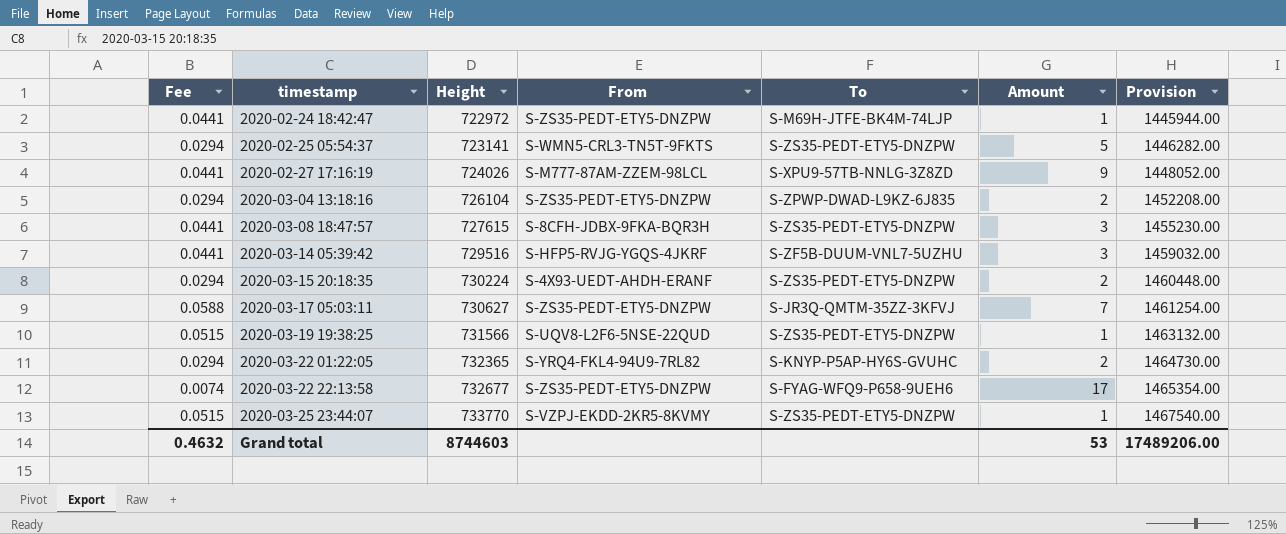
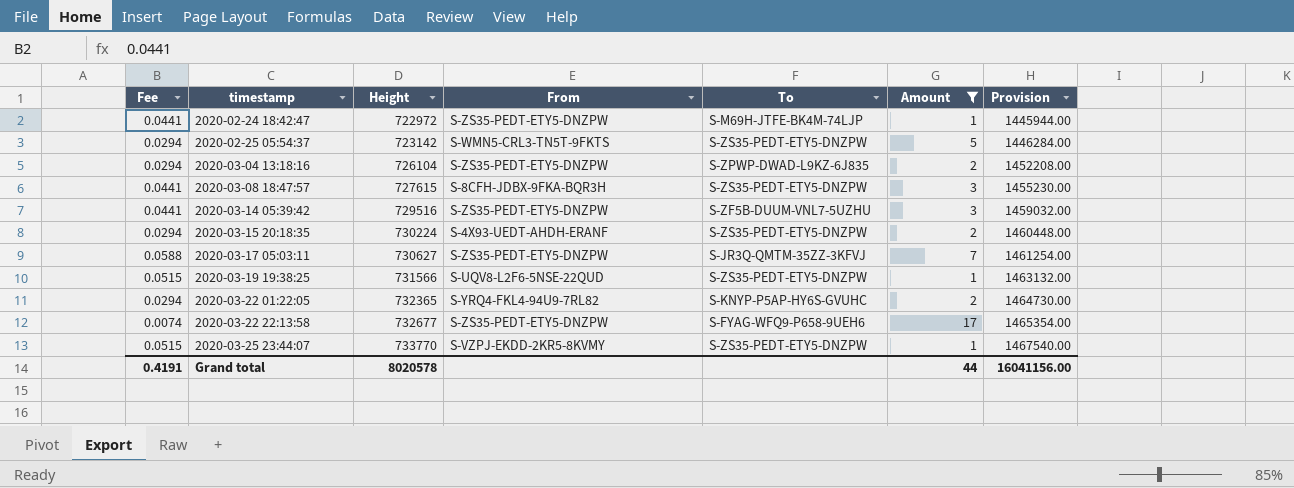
filter: none -> Amount != 9
2020-02-25 05:54:37 | Height: 723141 -> 723142
2020-02-25 05:54:37 | Provision: 1446282.00 -> 1446284.00
2020-03-14 05:39:42 | From: S-HFP5-RVJG-YGQS-4JKRF -> S-ZS35-PEDT-ETY5-DNZPW
Grand total | Fee: 0.4632 -> 0.4191
Grand total | Height: 8744603 -> 8020578
Grand total | Amount: 53 -> 44
Grand total | Provision: 17489206.00 -> 16041156.00

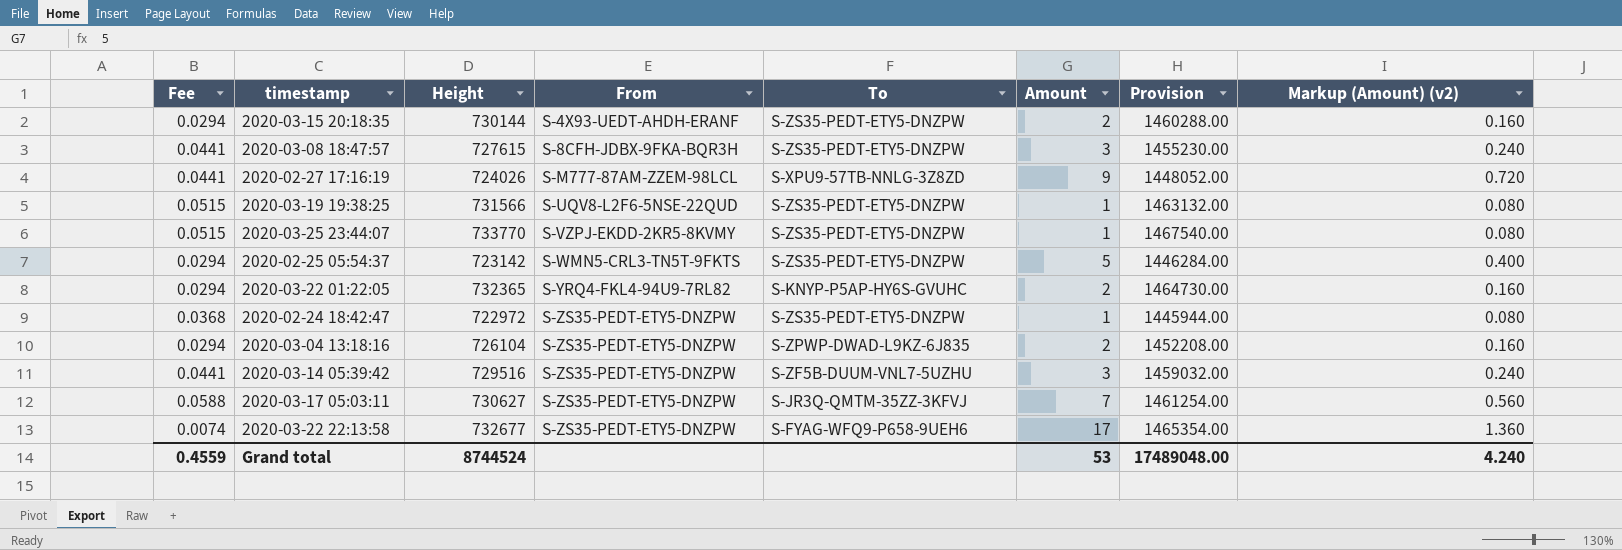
filter: Amount != 9 -> none
row order: timestamp ascending -> From ascending
column Markup (Amount) (v2) | formula: none -> [Amount] * 0.08
2020-03-15 20:18:35 | Height: 730224 -> 730144
2020-03-15 20:18:35 | Provision: 1460448.00 -> 1460288.00
2020-02-24 18:42:47 | Fee: 0.0441 -> 0.0368
2020-02-24 18:42:47 | To: S-M69H-JTFE-BK4M-74LJP -> S-ZS35-PEDT-ETY5-DNZPW
Grand total | Fee: 0.4191 -> 0.4559
Grand total | Height: 8020578 -> 8744524
Grand total | Amount: 44 -> 53
Grand total | Provision: 16041156.00 -> 17489048.00

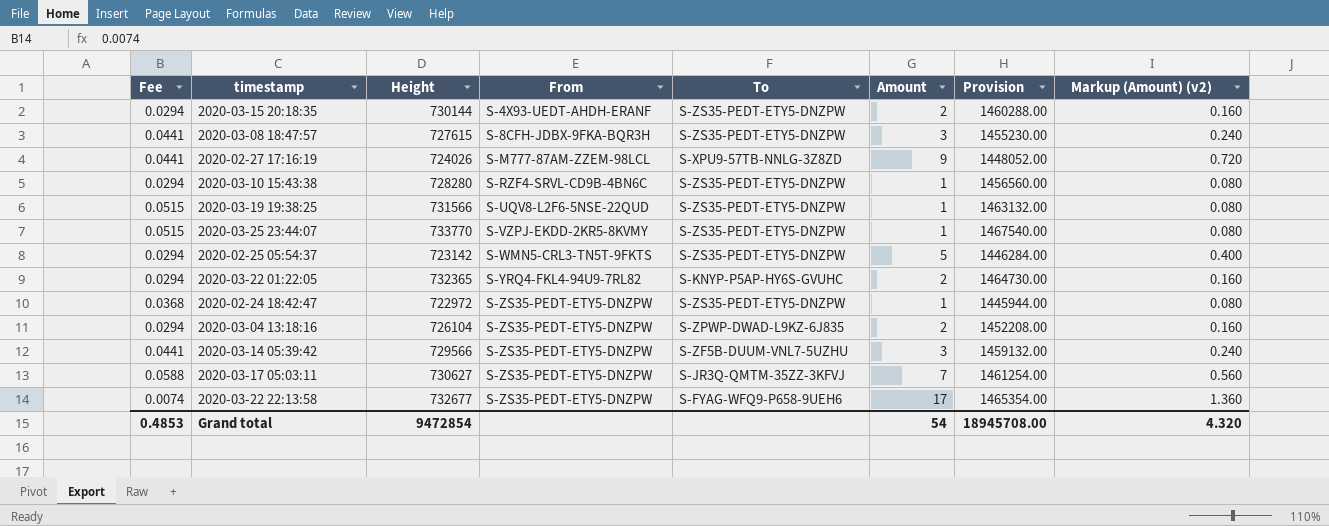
row 2020-03-10 15:43:38: none -> 0.0294 | 728280 | S-RZF4-SRVL-CD9B-4BN6C | S-ZS35-PEDT-ETY5-DNZPW | 1 | 1456560.00 | 0.080
2020-03-14 05:39:42 | Height: 729516 -> 729566
2020-03-14 05:39:42 | Provision: 1459032.00 -> 1459132.00
Grand total | Fee: 0.4559 -> 0.4853
Grand total | Height: 8744524 -> 9472854
Grand total | Amount: 53 -> 54
Grand total | Provision: 17489048.00 -> 18945708.00
Grand total | Markup (Amount) (v2): 4.240 -> 4.320

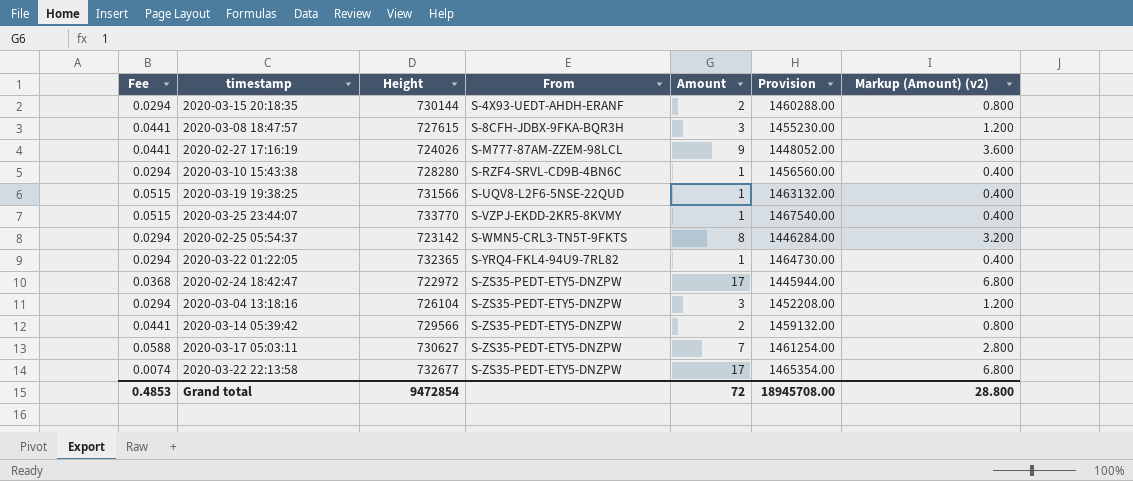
column To | position: 5 -> none
column Markup (Amount) (v2) | formula: [Amount] * 0.08 -> [Amount] * 0.4
2020-02-25 05:54:37 | Amount: 5 -> 8
2020-03-22 01:22:05 | Amount: 2 -> 1
2020-02-24 18:42:47 | Amount: 1 -> 17
2020-03-04 13:18:16 | Amount: 2 -> 3
2020-03-14 05:39:42 | Amount: 3 -> 2
Grand total | Amount: 54 -> 72
Grand total | Markup (Amount) (v2): 4.320 -> 28.800

